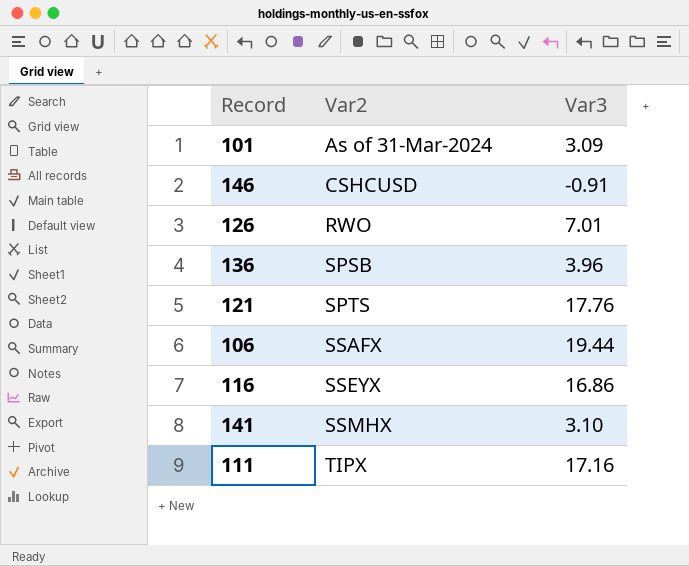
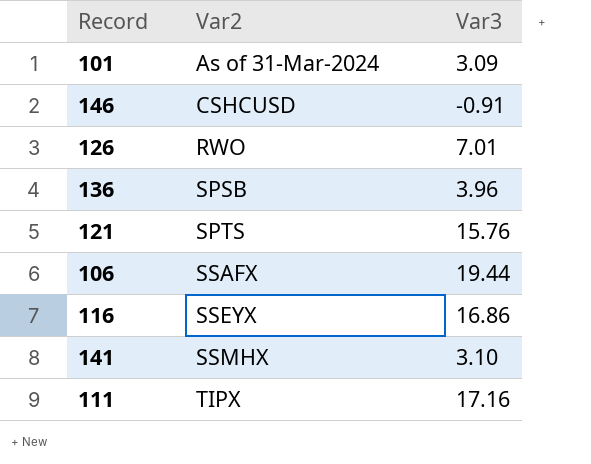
121 | Var3: 17.76 -> 15.76

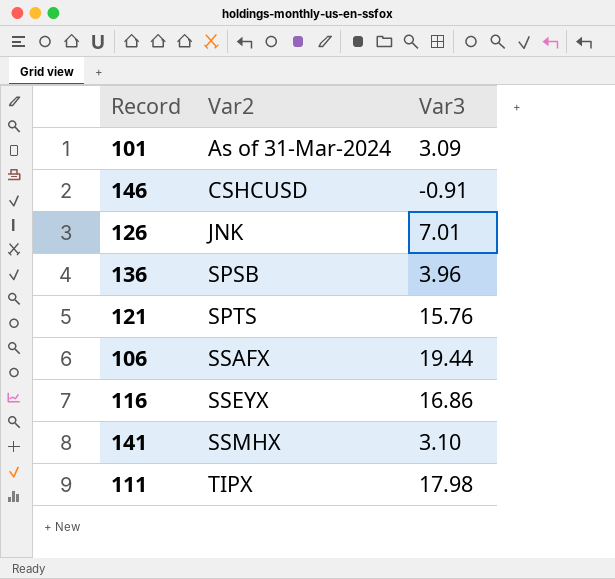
126 | Var2: RWO -> JNK
111 | Var3: 17.16 -> 17.98

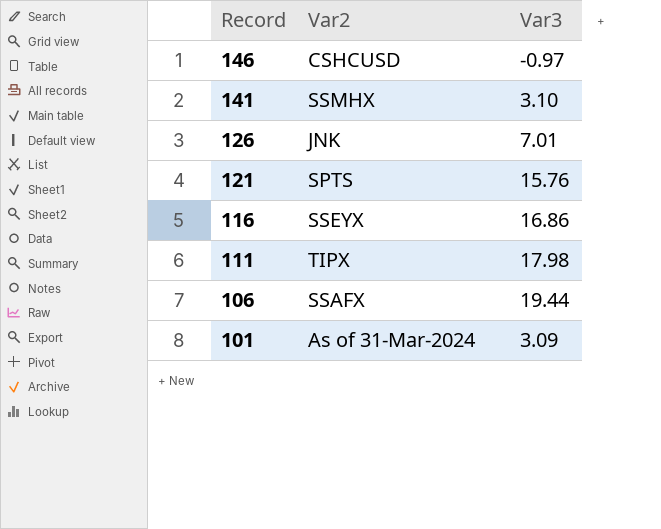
row order: Var2 ascending -> Record descending
row 136: SPSB | 3.96 -> none
146 | Var3: -0.91 -> -0.97

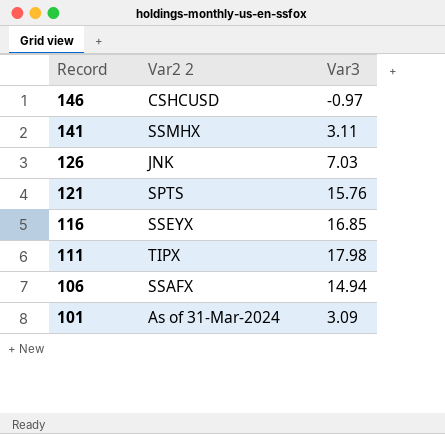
column name: Var2 -> Var2 2
141 | Var3: 3.10 -> 3.11
126 | Var3: 7.01 -> 7.03
116 | Var3: 16.86 -> 16.85
106 | Var3: 19.44 -> 14.94

